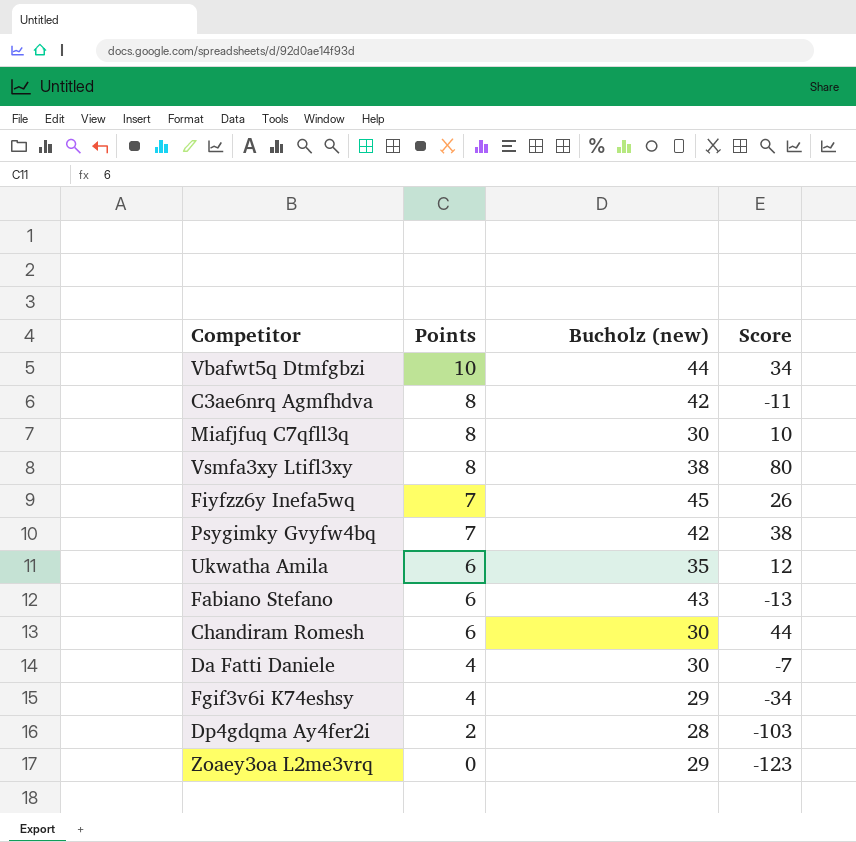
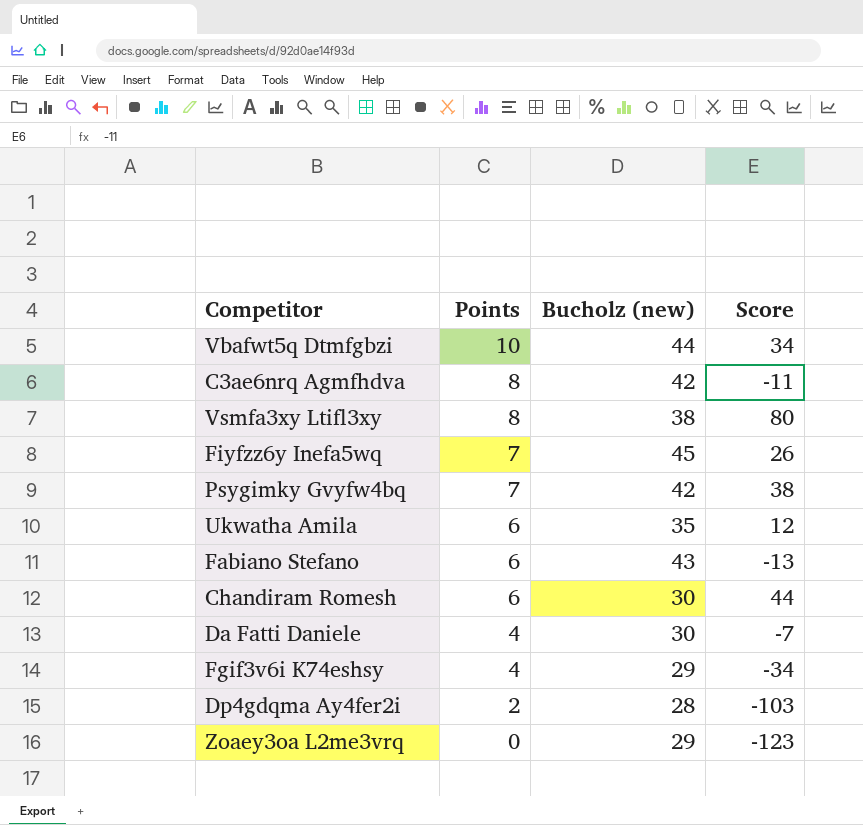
row Miafjfuq C7qfll3q: 8 | 30 | 10 -> none

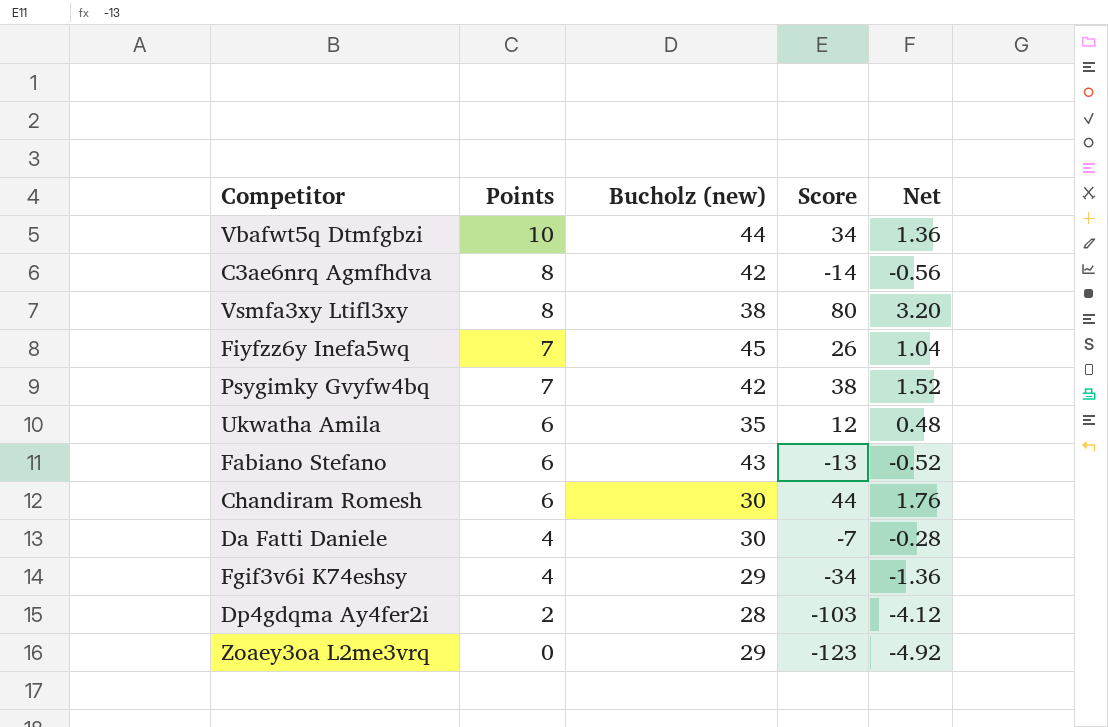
column Net | formula: none -> [Score] * 0.04
C3ae6nrq Agmfhdva | Score: -11 -> -14

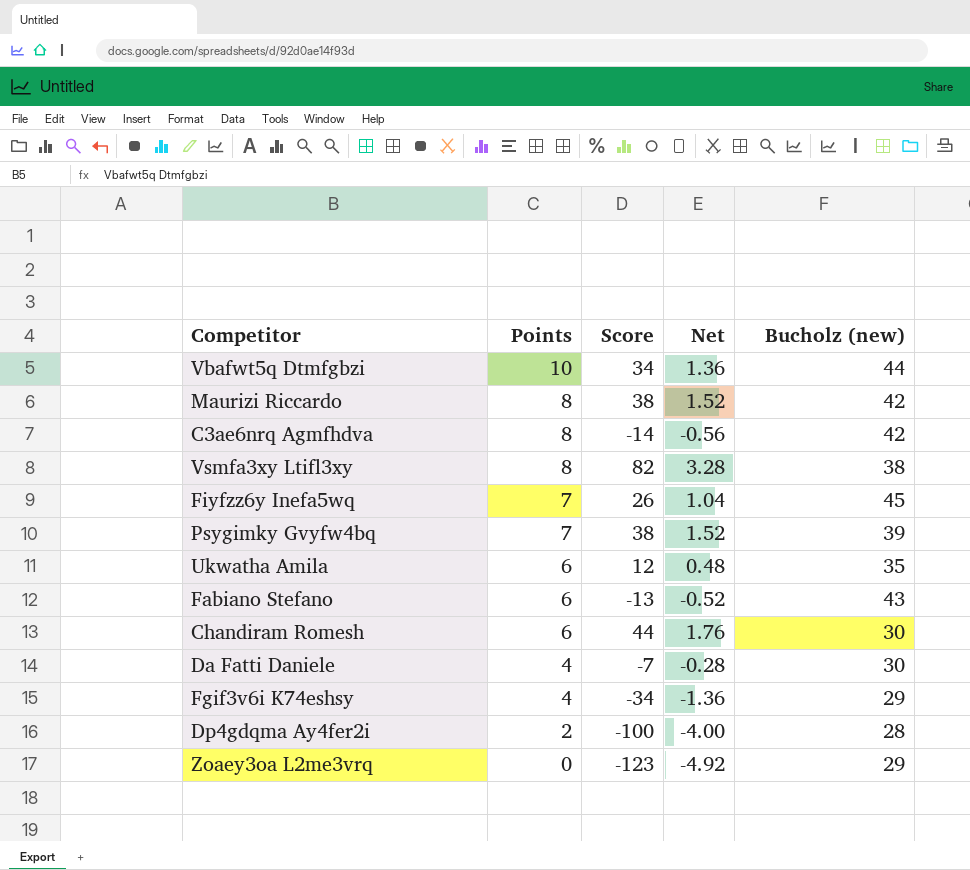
column Bucholz (new) | position: 3 -> 5
row Maurizi Riccardo: none -> 8 | 38 | 1.52 | 42
Vsmfa3xy Ltifl3xy | Score: 80 -> 82
Vsmfa3xy Ltifl3xy | Net: 3.20 -> 3.28
Psygimky Gvyfw4bq | Bucholz (new): 42 -> 39
Dp4gdqma Ay4fer2i | Score: -103 -> -100
Dp4gdqma Ay4fer2i | Net: -4.12 -> -4.00

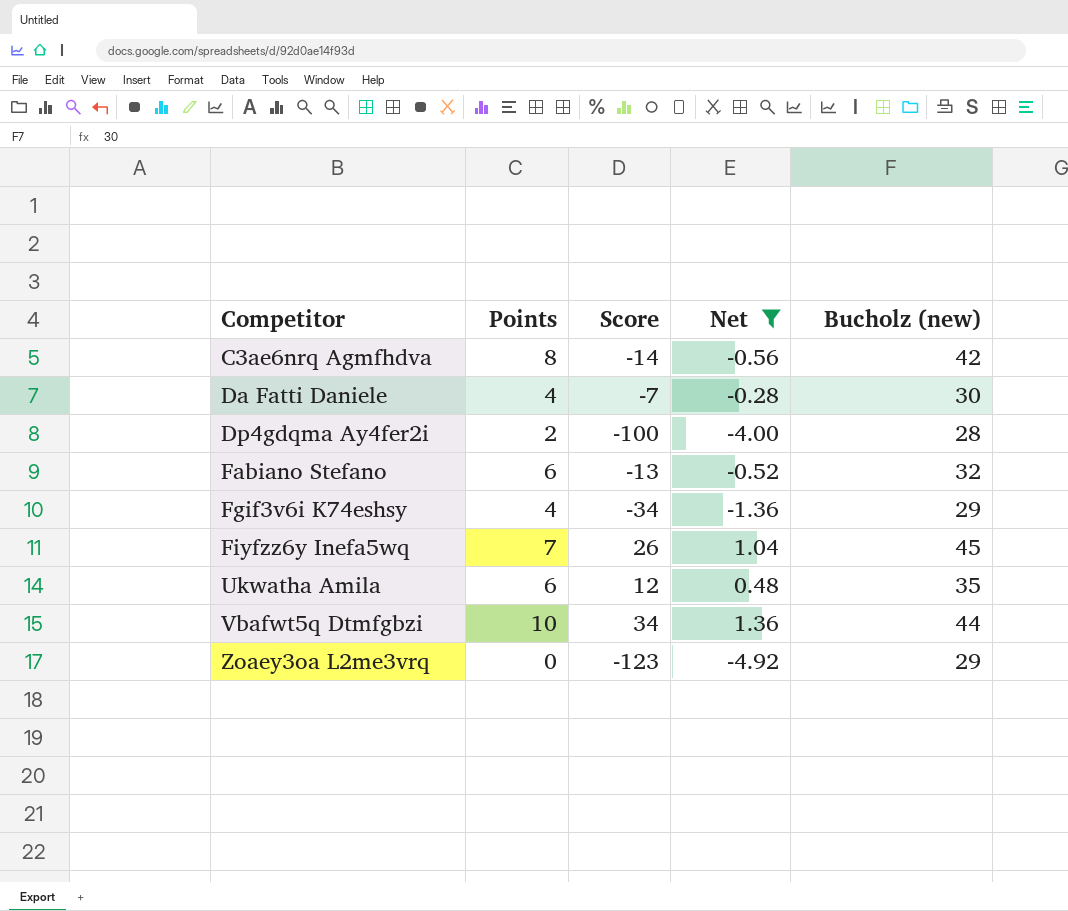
filter: none -> Net <= 1.36
row order: Points descending -> Competitor ascending
Fabiano Stefano | Bucholz (new): 43 -> 32

